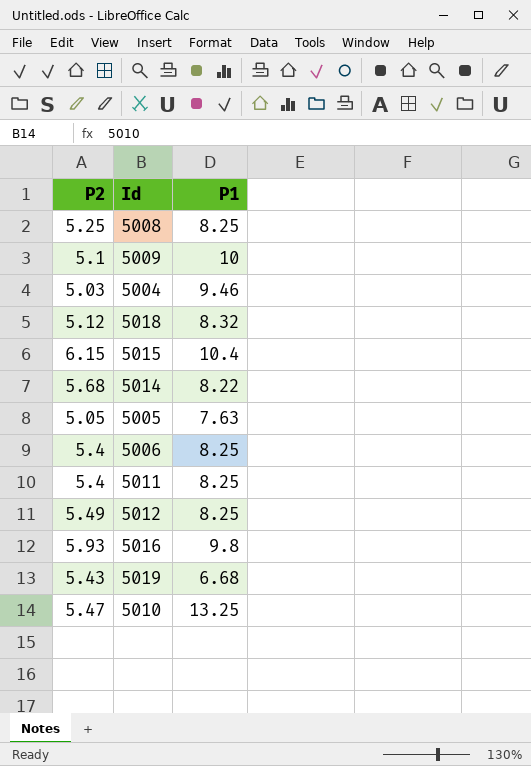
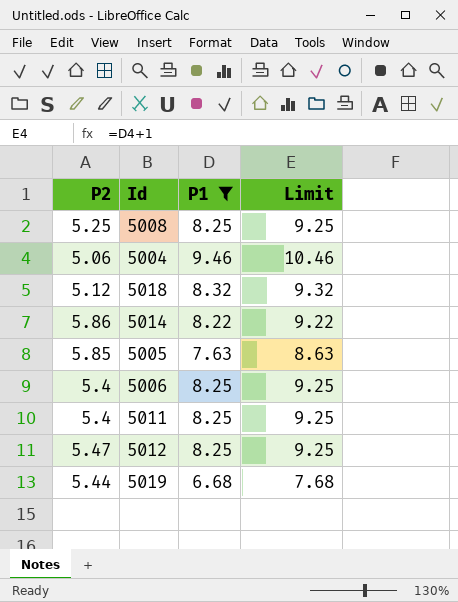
filter: none -> P1 <= 9.46
column Limit | formula: none -> [P1] + 1
5004 | P2: 5.03 -> 5.06
5014 | P2: 5.68 -> 5.86
5005 | P2: 5.05 -> 5.85
5012 | P2: 5.49 -> 5.47
5019 | P2: 5.43 -> 5.44

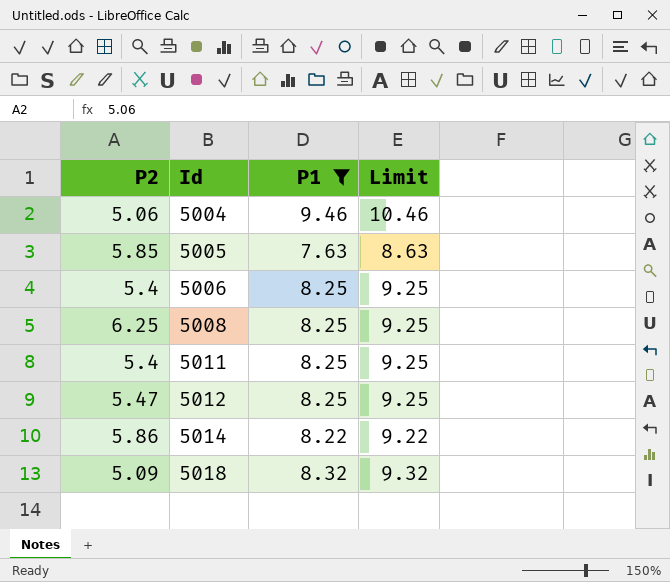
row order: none -> Id ascending
row 5019: 5.44 | 6.68 | 7.68 -> none
5008 | P2: 5.25 -> 6.25
5018 | P2: 5.12 -> 5.09

